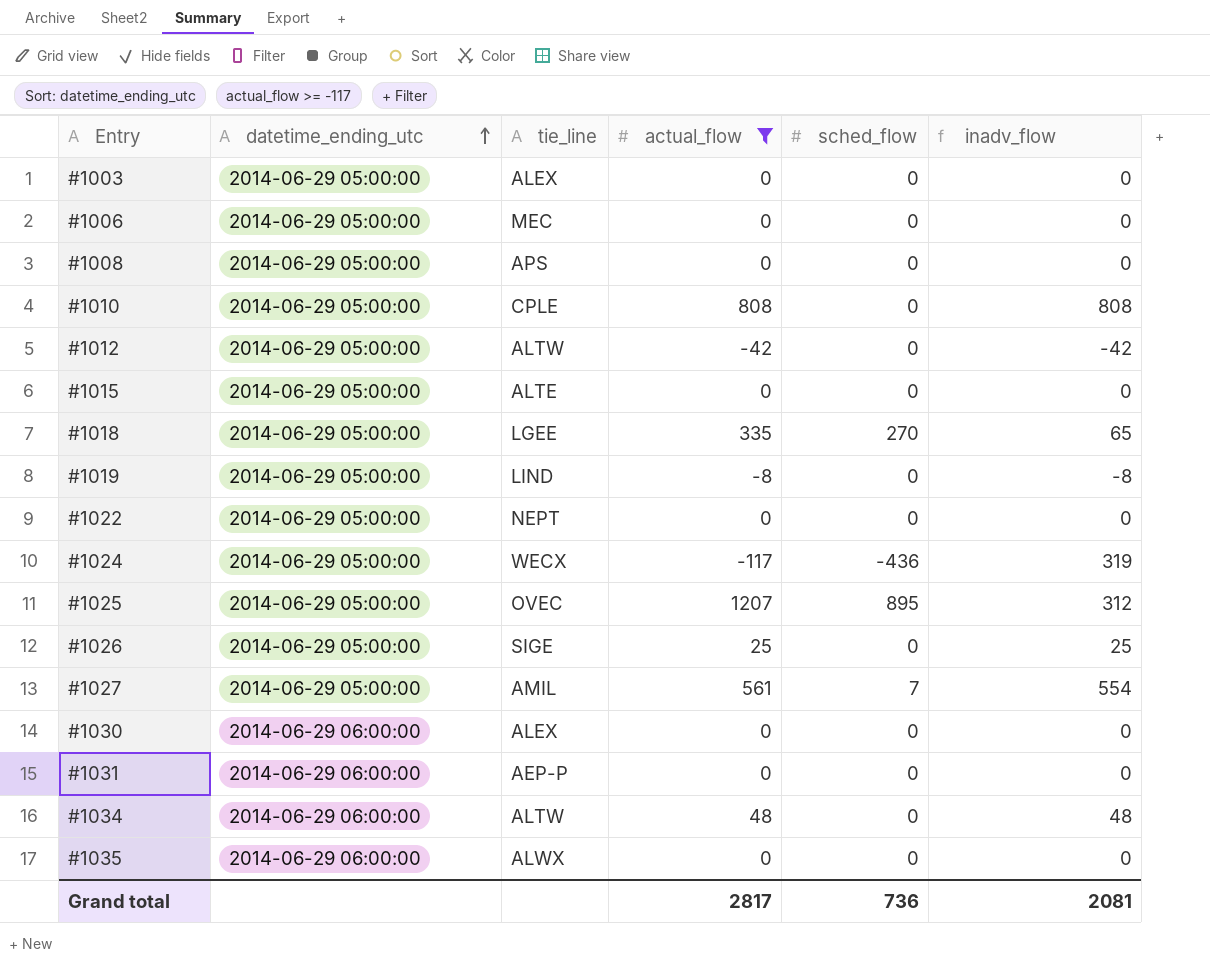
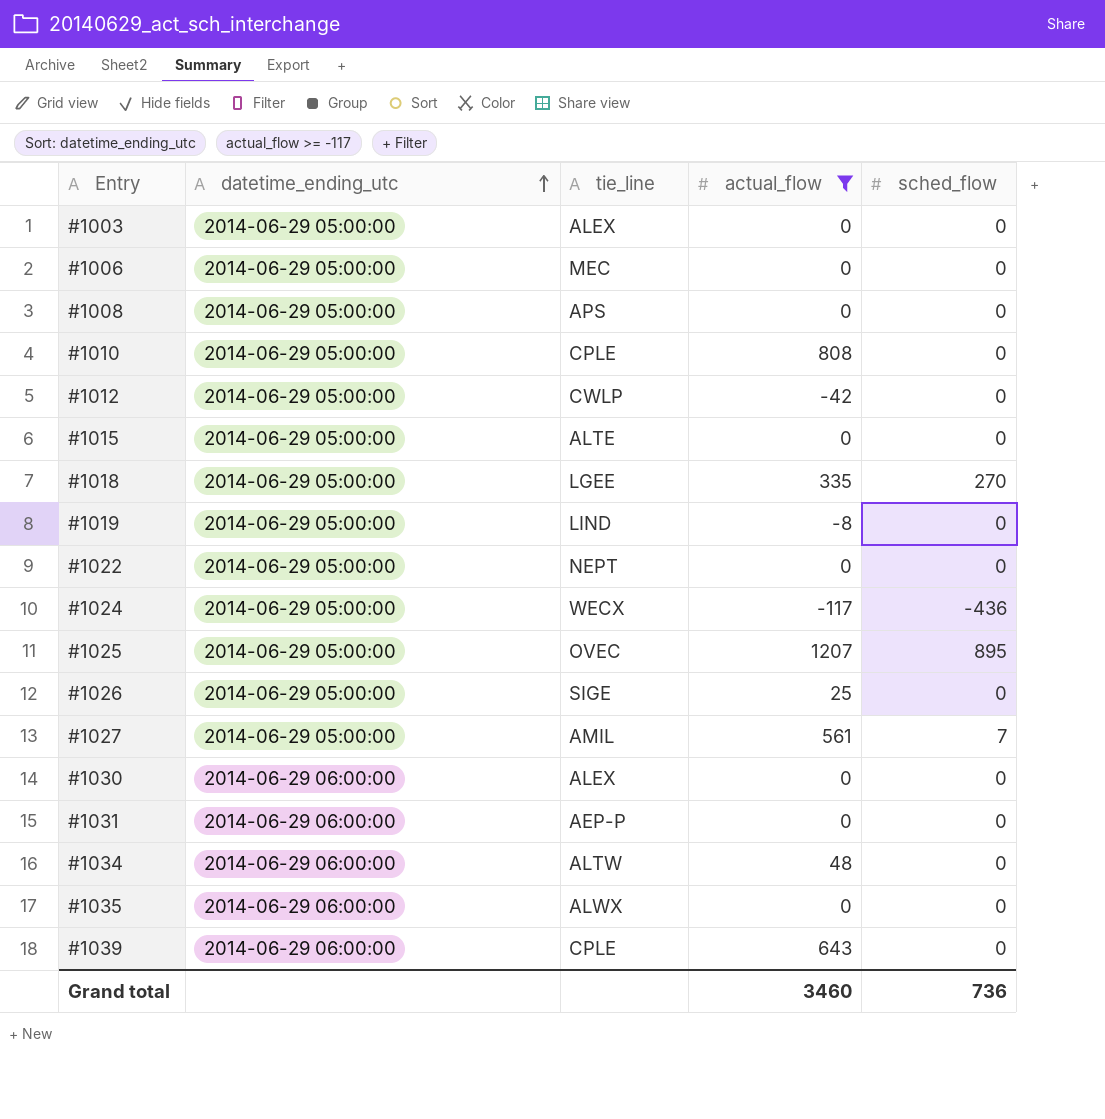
column inadv_flow | formula: [actual_flow] - [sched_flow] -> none
#1012 | tie_line: ALTW -> CWLP
row #1039: none -> 2014-06-29 06:00:00 | CPLE | 643 | 0
Grand total | actual_flow: 2817 -> 3460

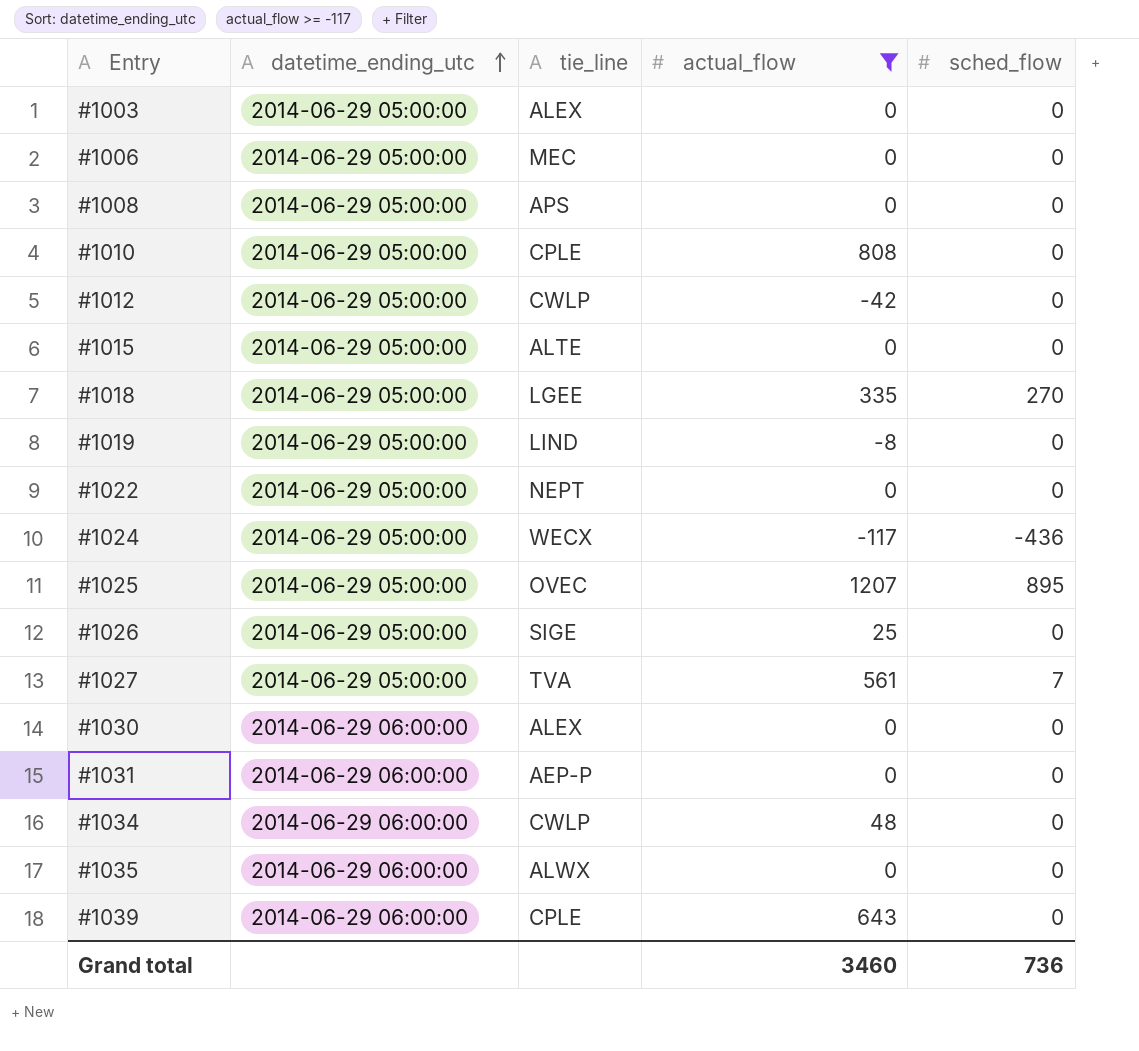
#1027 | tie_line: AMIL -> TVA
#1034 | tie_line: ALTW -> CWLP

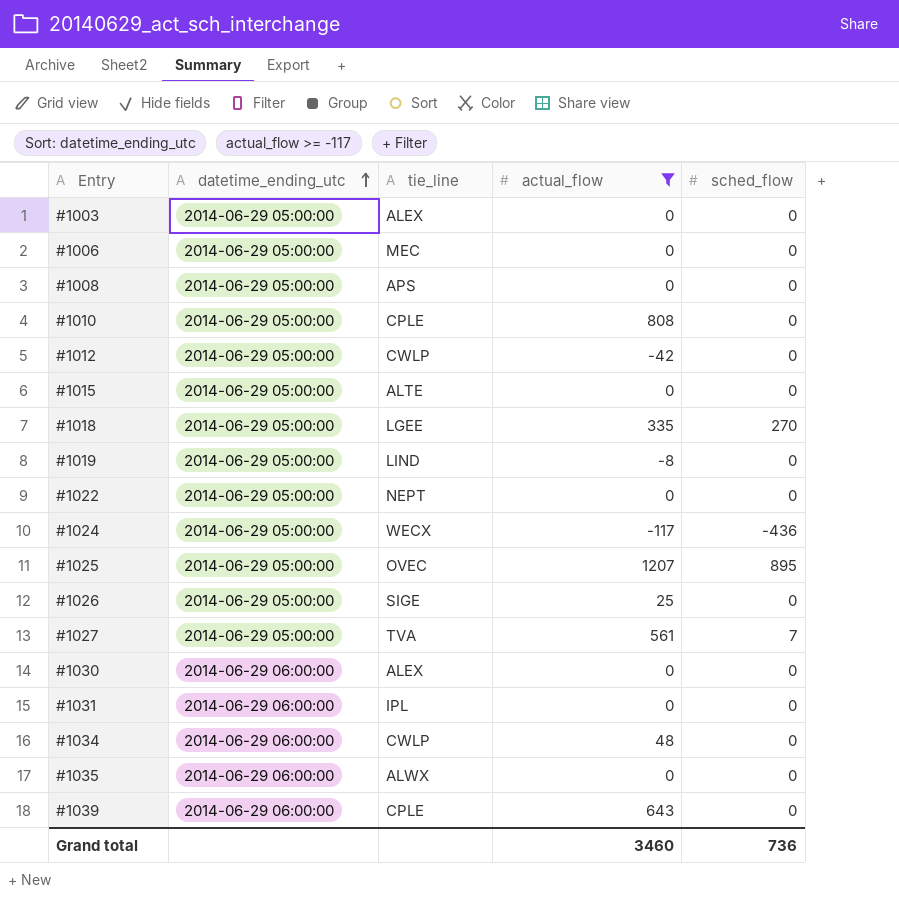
#1031 | tie_line: AEP-P -> IPL

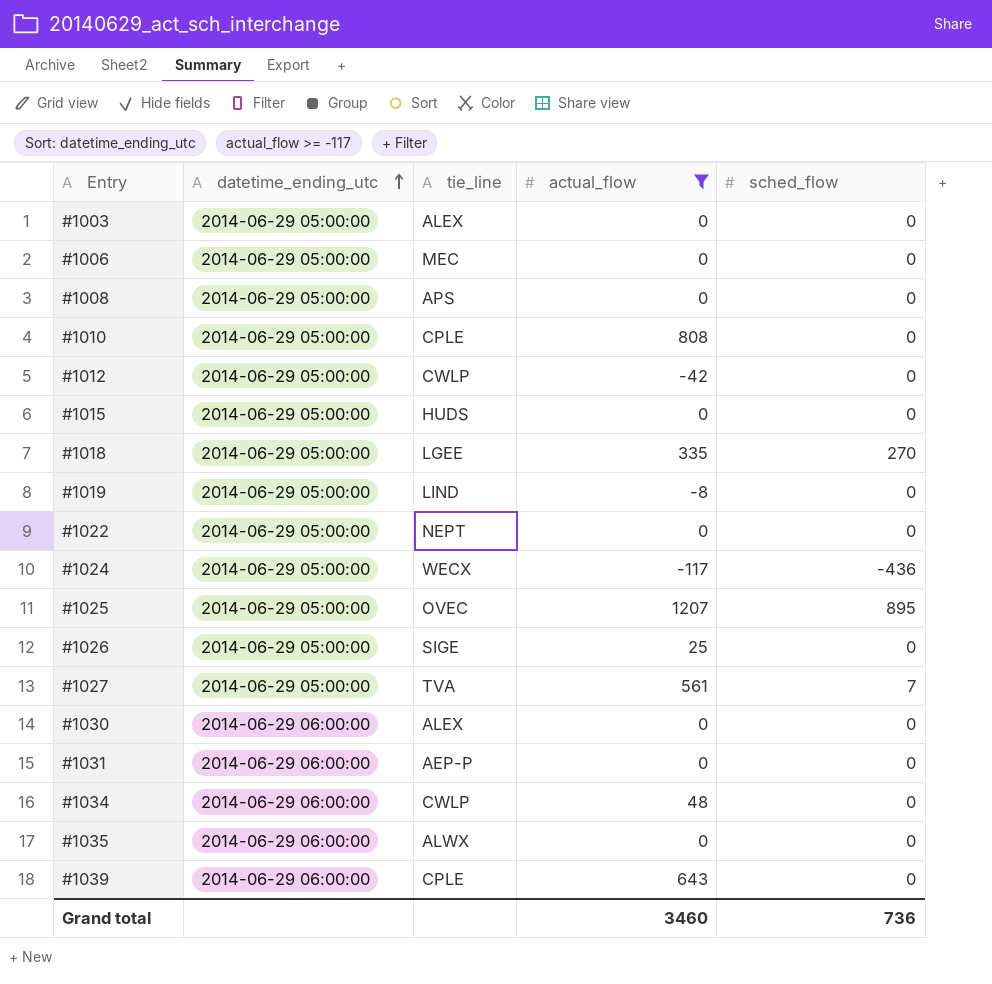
#1015 | tie_line: ALTE -> HUDS
#1031 | tie_line: IPL -> AEP-P

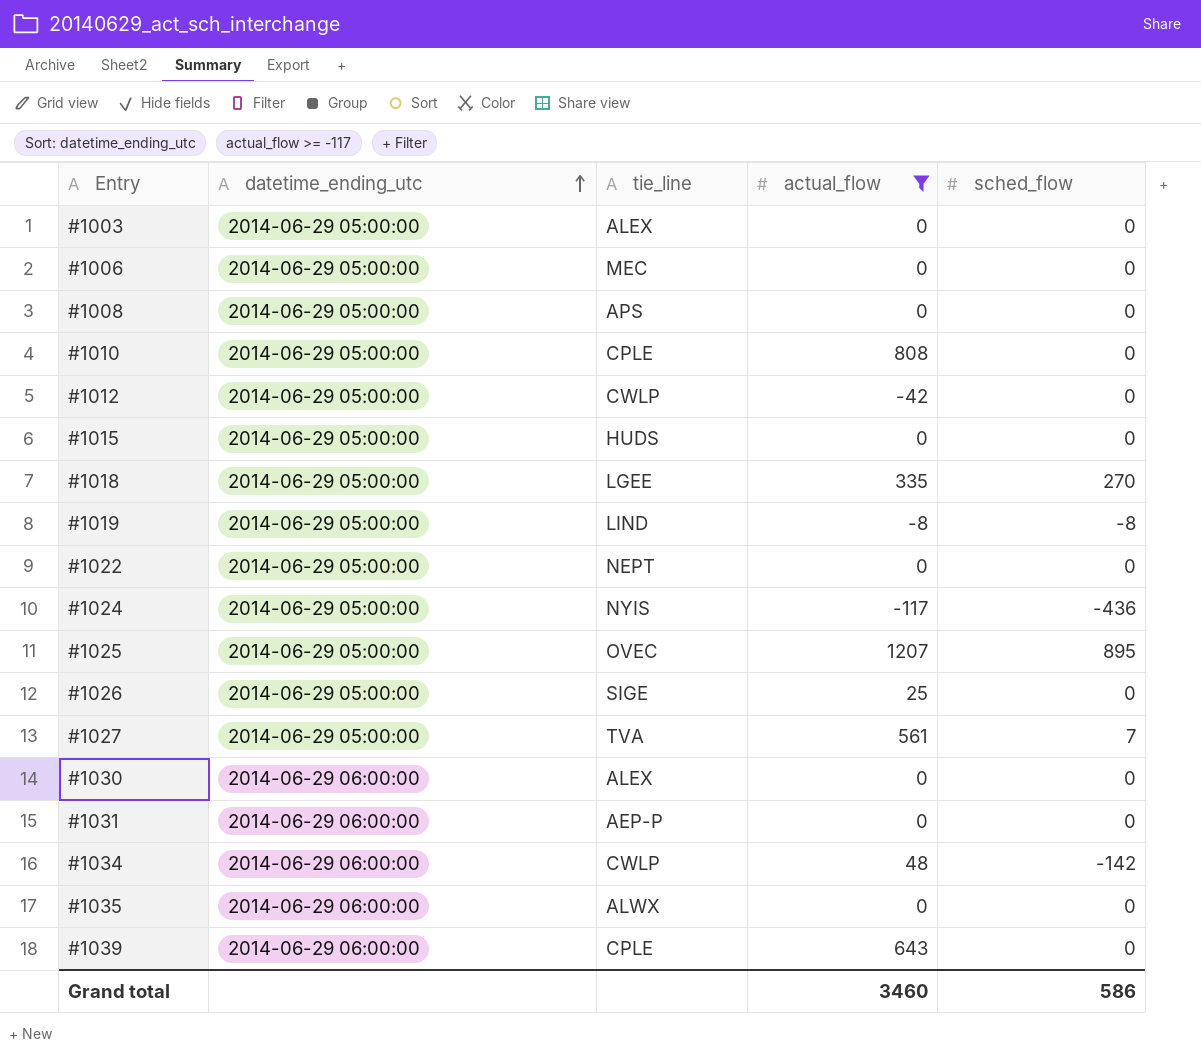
#1019 | sched_flow: 0 -> -8
#1024 | tie_line: WECX -> NYIS
#1034 | sched_flow: 0 -> -142
Grand total | sched_flow: 736 -> 586

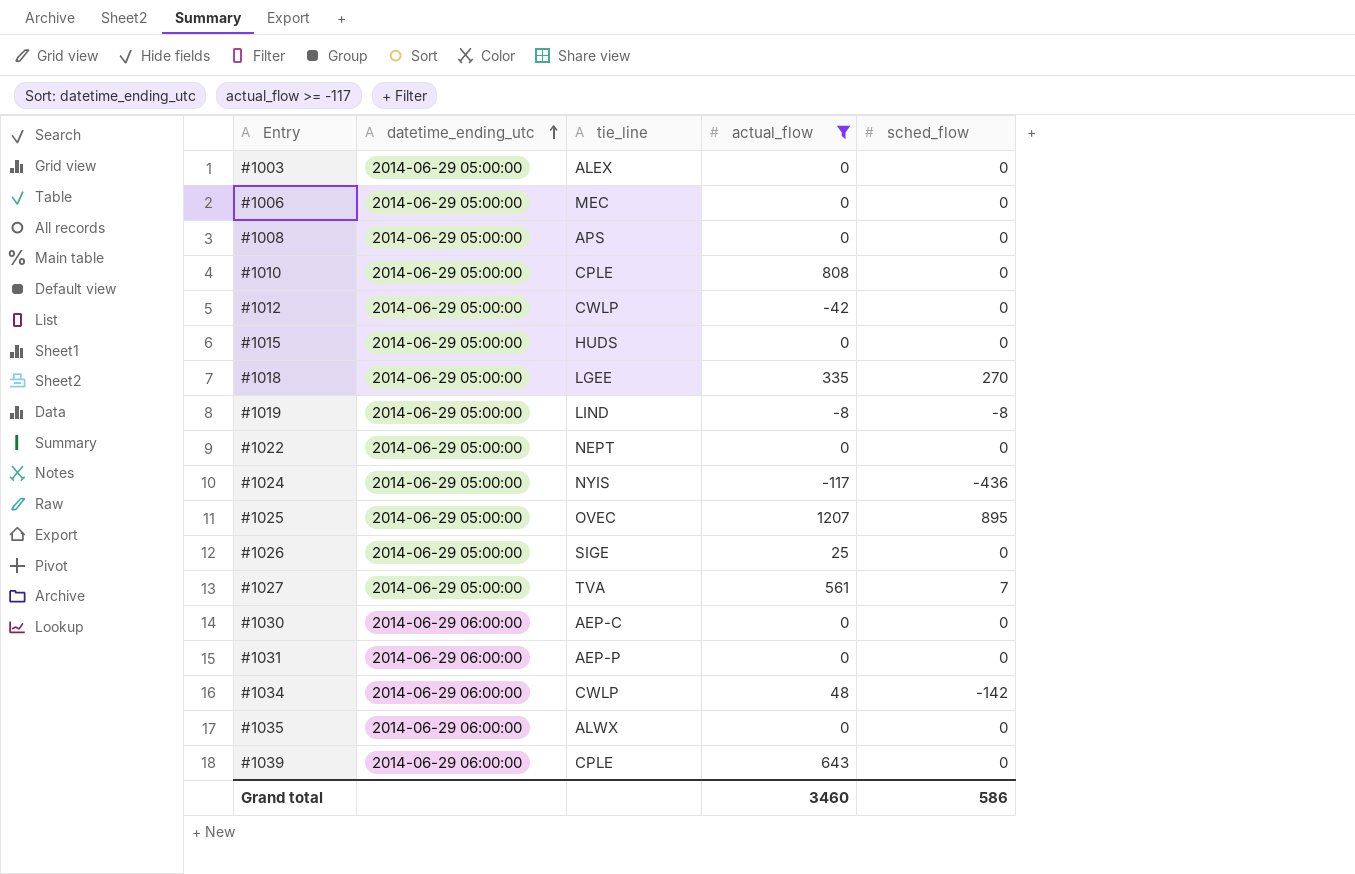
#1030 | tie_line: ALEX -> AEP-C

